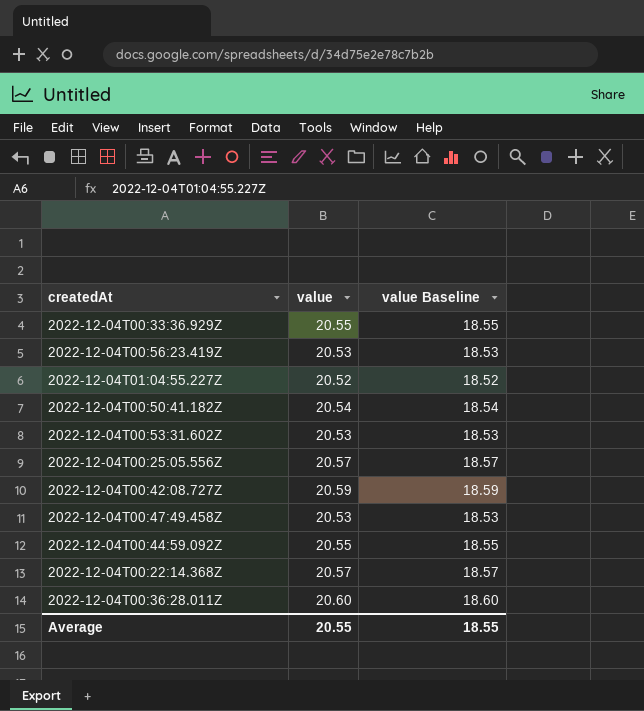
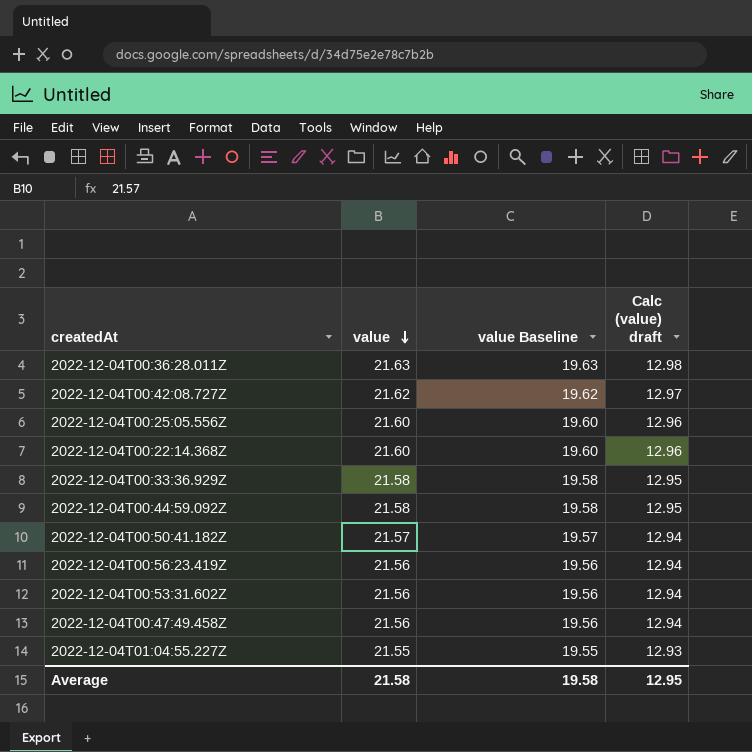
row order: none -> value descending
column Calc (value) draft | formula: none -> [value] * 0.6
2022-12-04T00:36:28.011Z | value: 20.60 -> 21.63
2022-12-04T00:36:28.011Z | value Baseline: 18.60 -> 19.63
2022-12-04T00:42:08.727Z | value: 20.59 -> 21.62
2022-12-04T00:42:08.727Z | value Baseline: 18.59 -> 19.62
2022-12-04T00:25:05.556Z | value: 20.57 -> 21.60
2022-12-04T00:25:05.556Z | value Baseline: 18.57 -> 19.60
2022-12-04T00:22:14.368Z | value: 20.57 -> 21.60
2022-12-04T00:22:14.368Z | value Baseline: 18.57 -> 19.60
2022-12-04T00:33:36.929Z | value: 20.55 -> 21.58
2022-12-04T00:33:36.929Z | value Baseline: 18.55 -> 19.58
2022-12-04T00:44:59.092Z | value: 20.55 -> 21.58
2022-12-04T00:44:59.092Z | value Baseline: 18.55 -> 19.58
2022-12-04T00:50:41.182Z | value: 20.54 -> 21.57
2022-12-04T00:50:41.182Z | value Baseline: 18.54 -> 19.57
2022-12-04T00:56:23.419Z | value: 20.53 -> 21.56
2022-12-04T00:56:23.419Z | value Baseline: 18.53 -> 19.56
2022-12-04T00:53:31.602Z | value: 20.53 -> 21.56
2022-12-04T00:53:31.602Z | value Baseline: 18.53 -> 19.56
2022-12-04T00:47:49.458Z | value: 20.53 -> 21.56
2022-12-04T00:47:49.458Z | value Baseline: 18.53 -> 19.56
2022-12-04T01:04:55.227Z | value: 20.52 -> 21.55
2022-12-04T01:04:55.227Z | value Baseline: 18.52 -> 19.55
Average | value: 20.55 -> 21.58
Average | value Baseline: 18.55 -> 19.58

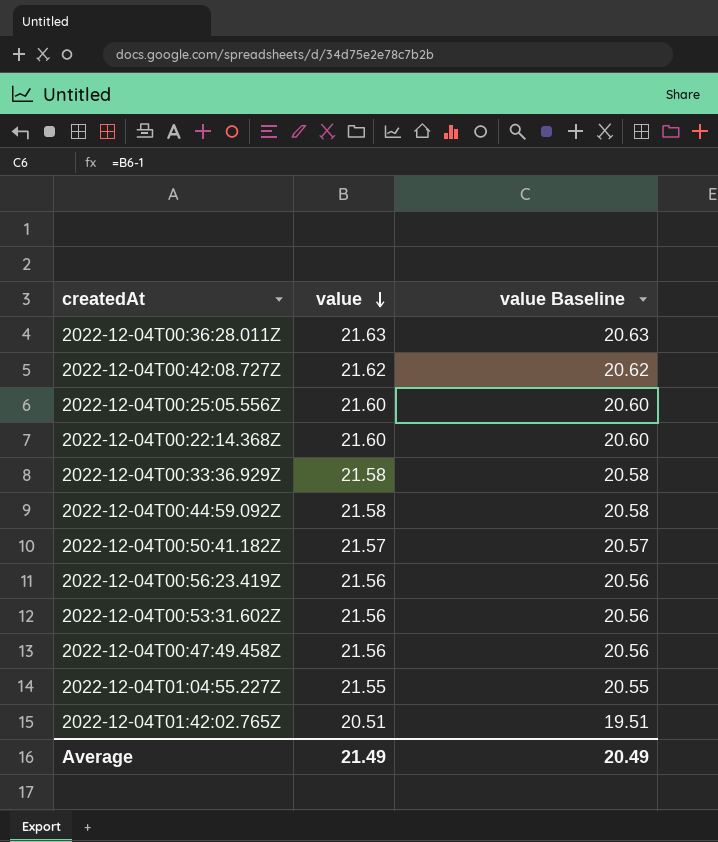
column Calc (value) draft | formula: [value] * 0.6 -> none
column value Baseline | formula: [value] - 2 -> [value] - 1
row 2022-12-04T01:42:02.765Z: none -> 20.51 | 19.51
Average | value: 21.58 -> 21.49
Average | value Baseline: 19.58 -> 20.49

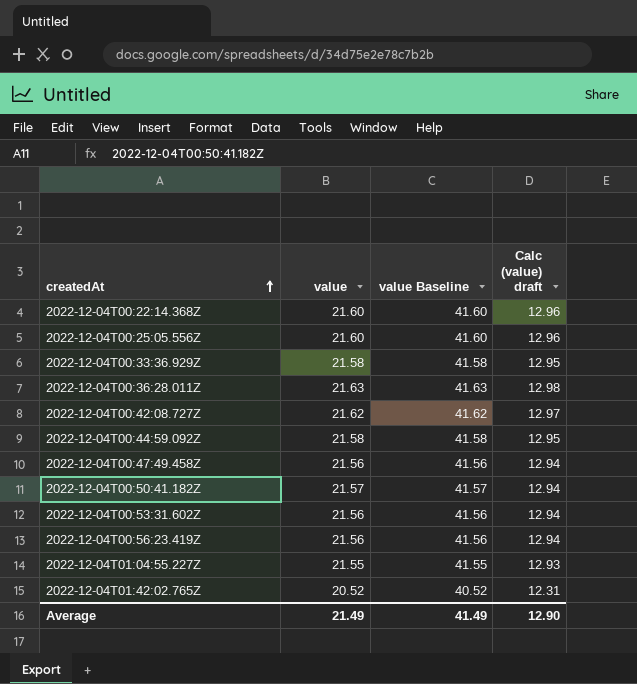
row order: value descending -> createdAt ascending
column value Baseline | formula: [value] - 1 -> [value] + 20
column Calc (value) draft | formula: none -> [value] * 0.6
2022-12-04T01:42:02.765Z | value: 20.51 -> 20.52
Average | value Baseline: 20.49 -> 41.49

